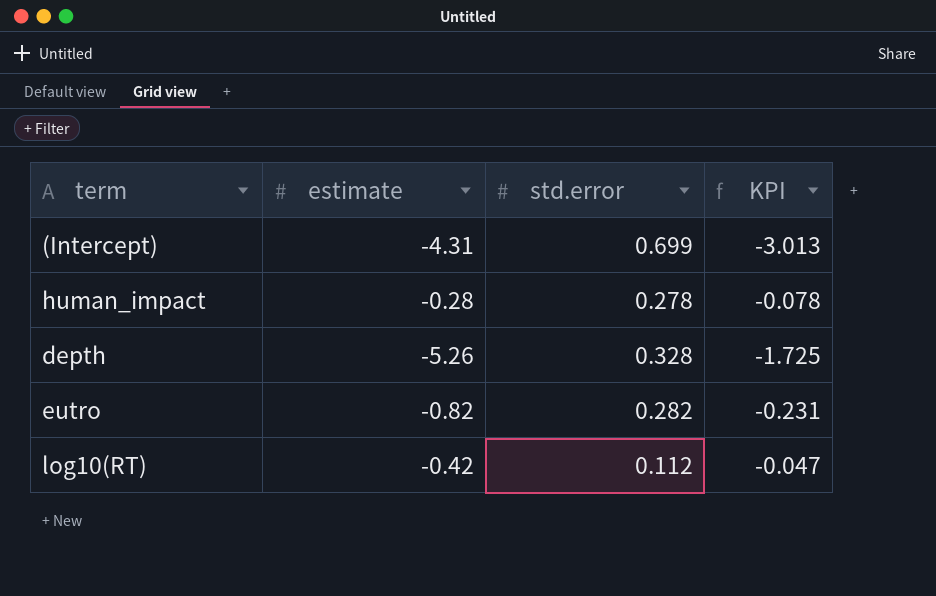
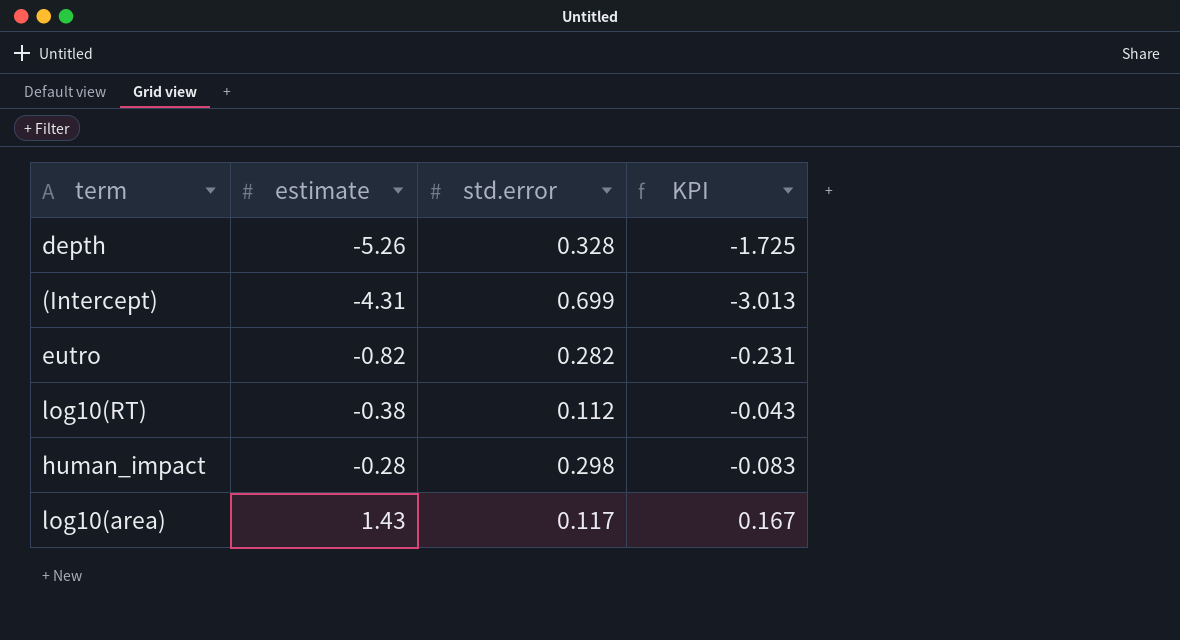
row order: none -> estimate ascending
log10(RT) | estimate: -0.42 -> -0.38
log10(RT) | KPI: -0.047 -> -0.043
human_impact | std.error: 0.278 -> 0.298
human_impact | KPI: -0.078 -> -0.083
row log10(area): none -> 1.43 | 0.117 | 0.167

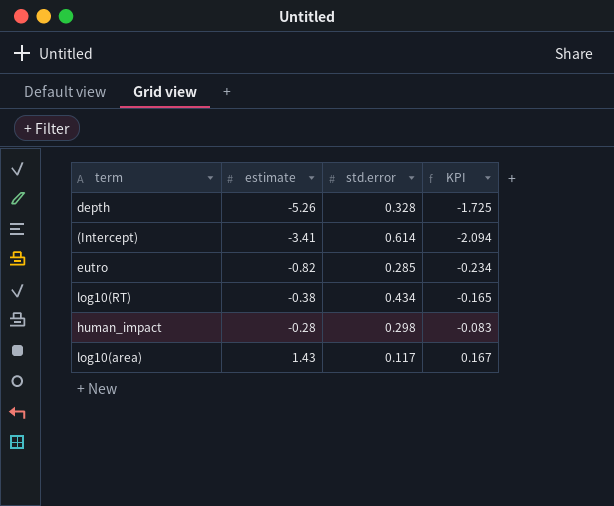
(Intercept) | estimate: -4.31 -> -3.41
(Intercept) | std.error: 0.699 -> 0.614
(Intercept) | KPI: -3.013 -> -2.094
eutro | std.error: 0.282 -> 0.285
eutro | KPI: -0.231 -> -0.234
log10(RT) | std.error: 0.112 -> 0.434
log10(RT) | KPI: -0.043 -> -0.165

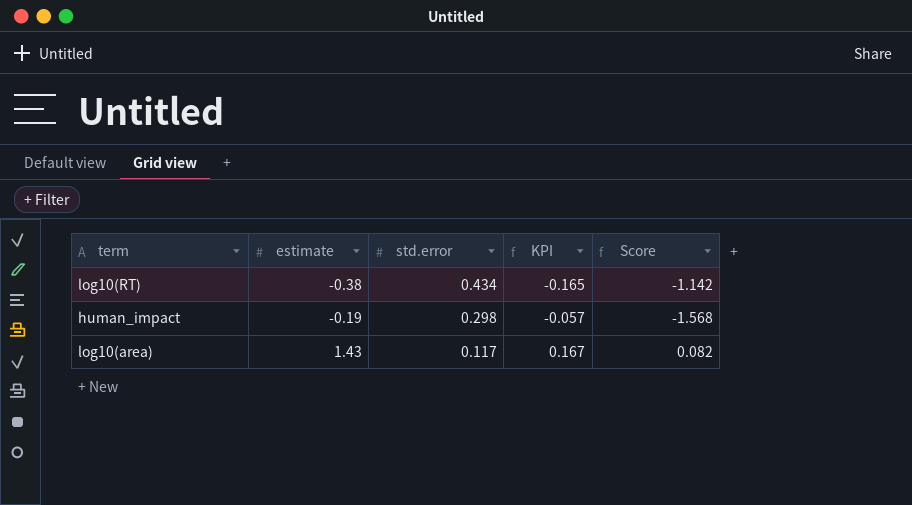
column Score | formula: none -> [std.error] / [estimate]
row depth: -5.26 | 0.328 | -1.725 -> none
row (Intercept): -3.41 | 0.614 | -2.094 -> none
row eutro: -0.82 | 0.285 | -0.234 -> none
human_impact | estimate: -0.28 -> -0.19
human_impact | KPI: -0.083 -> -0.057

